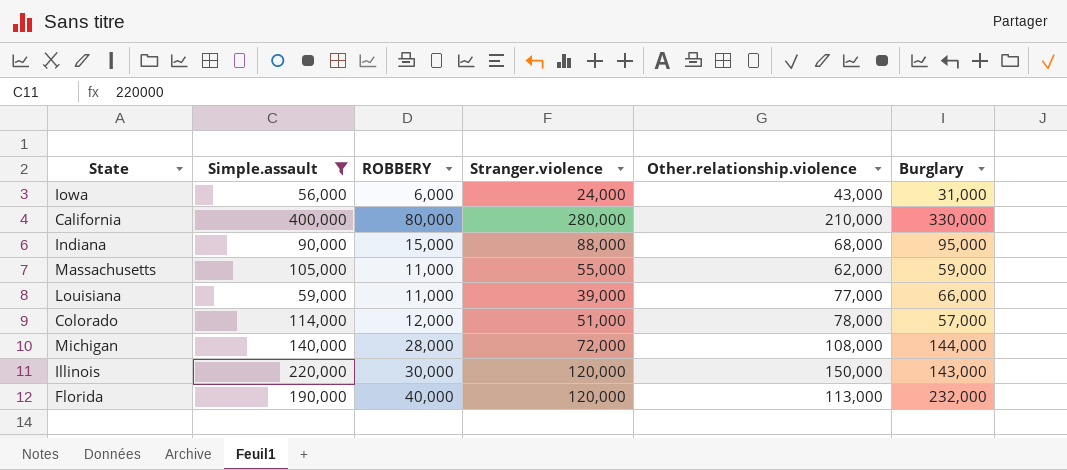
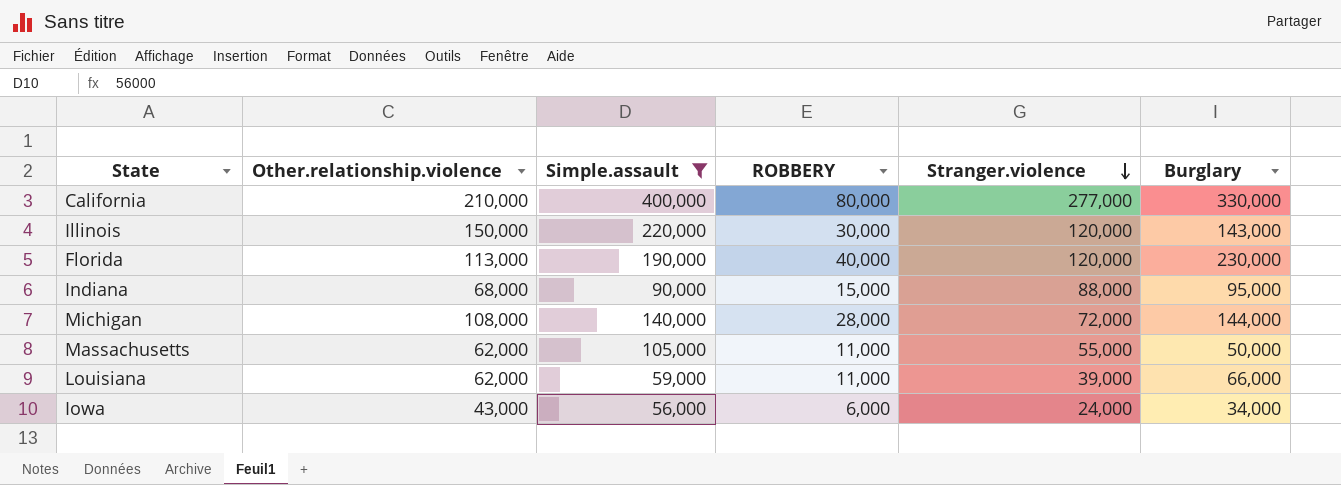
row order: none -> Stranger.violence descending
column Other.relationship.violence | position: 5 -> 2
row Colorado: 114,000 | 12,000 | 51,000 | 78,000 | 57,000 -> none
California | Stranger.violence: 280,000 -> 277,000
Florida | Burglary: 232,000 -> 230,000
Massachusetts | Burglary: 59,000 -> 50,000
Louisiana | Other.relationship.violence: 77,000 -> 62,000
Iowa | Burglary: 31,000 -> 34,000

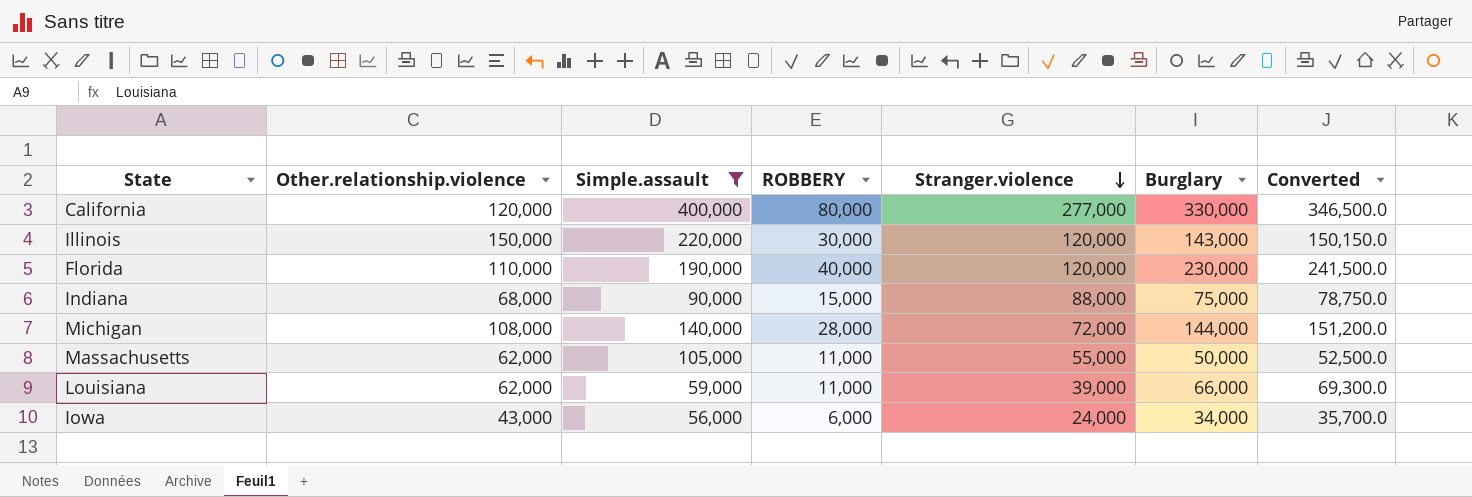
column Converted | formula: none -> [Burglary] * 1.05
California | Other.relationship.violence: 210,000 -> 120,000
Florida | Other.relationship.violence: 113,000 -> 110,000
Indiana | Burglary: 95,000 -> 75,000

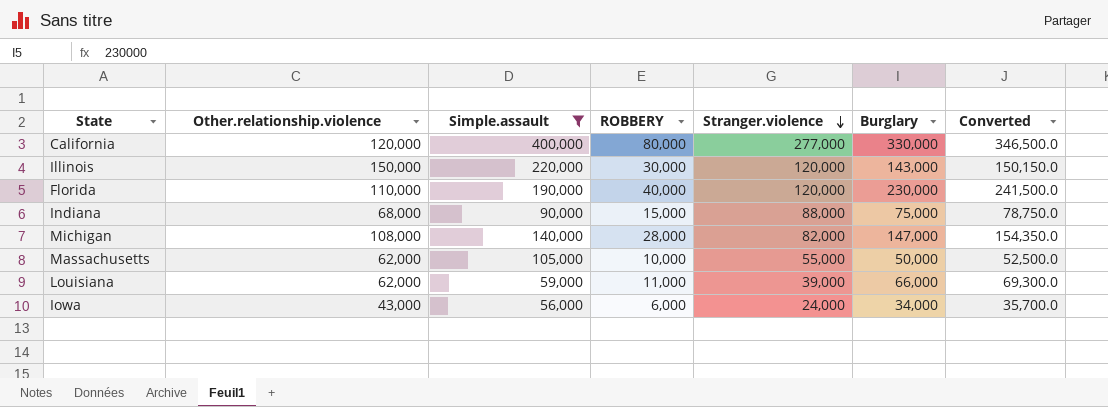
Michigan | Stranger.violence: 72,000 -> 82,000
Michigan | Burglary: 144,000 -> 147,000
Michigan | Converted: 151,200.0 -> 154,350.0
Massachusetts | ROBBERY: 11,000 -> 10,000

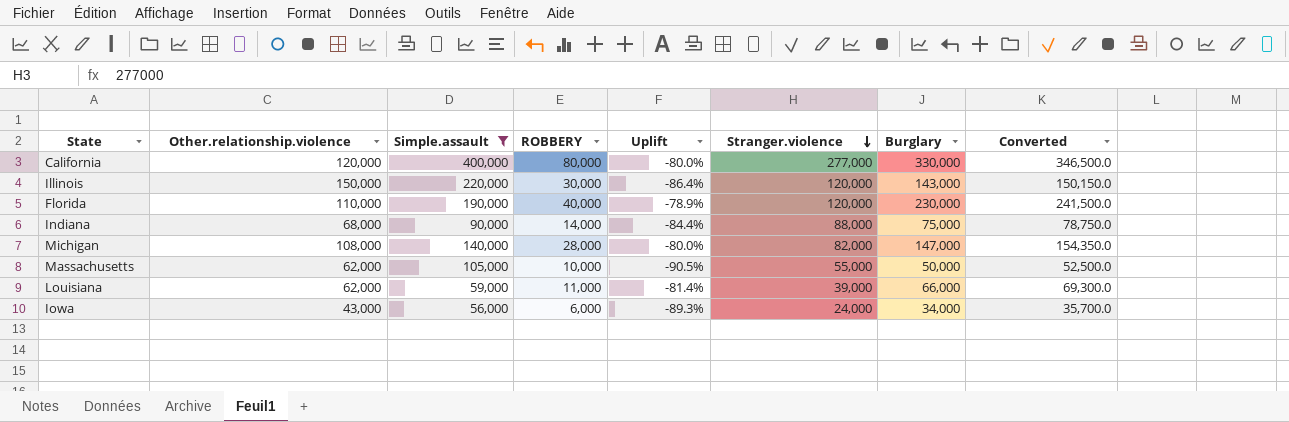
column Uplift | formula: none -> ([ROBBERY] - [Simple.assault]) / [Simple.assault]
Indiana | ROBBERY: 15,000 -> 14,000

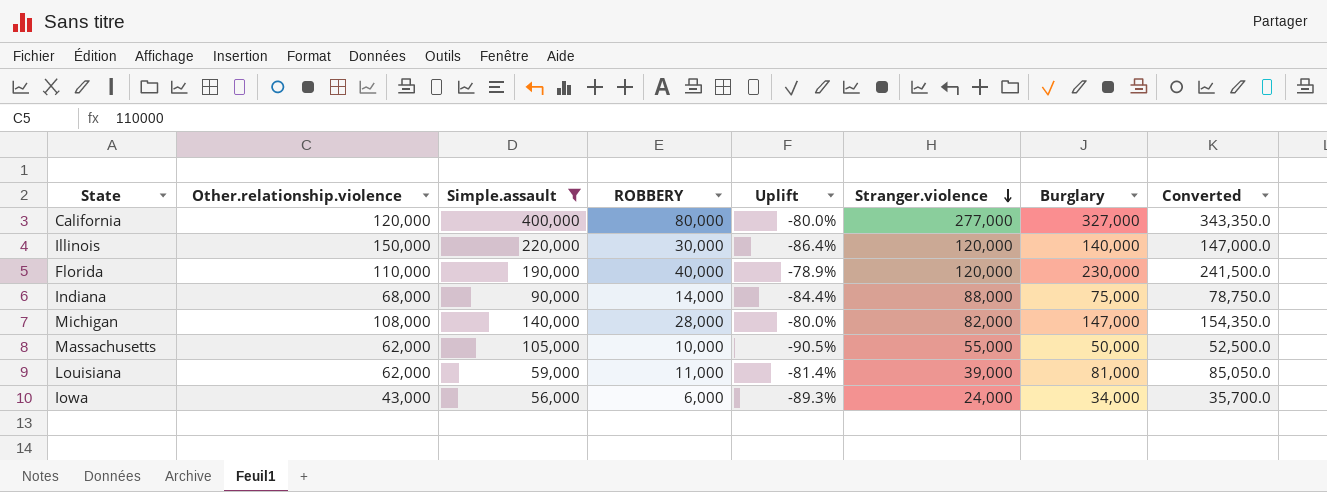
California | Burglary: 330,000 -> 327,000
California | Converted: 346,500.0 -> 343,350.0
Illinois | Burglary: 143,000 -> 140,000
Illinois | Converted: 150,150.0 -> 147,000.0
Louisiana | Burglary: 66,000 -> 81,000
Louisiana | Converted: 69,300.0 -> 85,050.0

